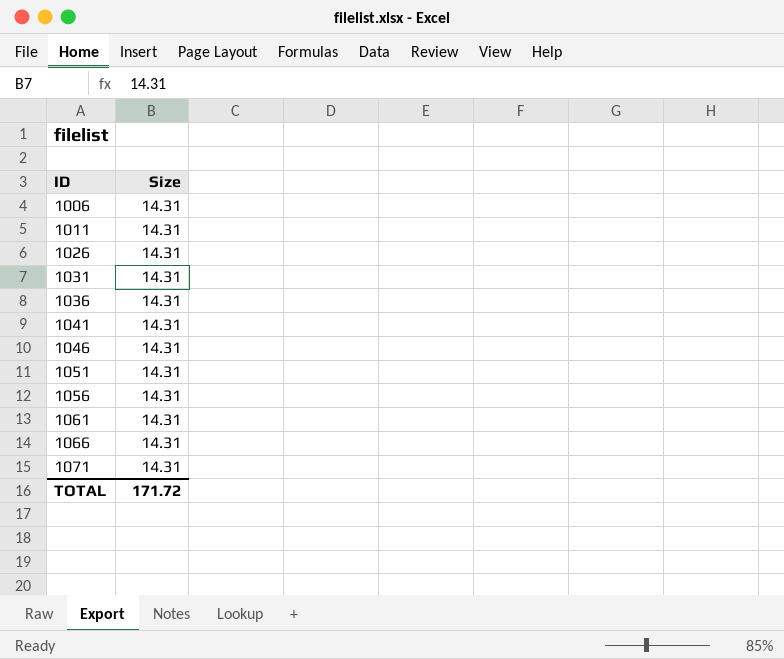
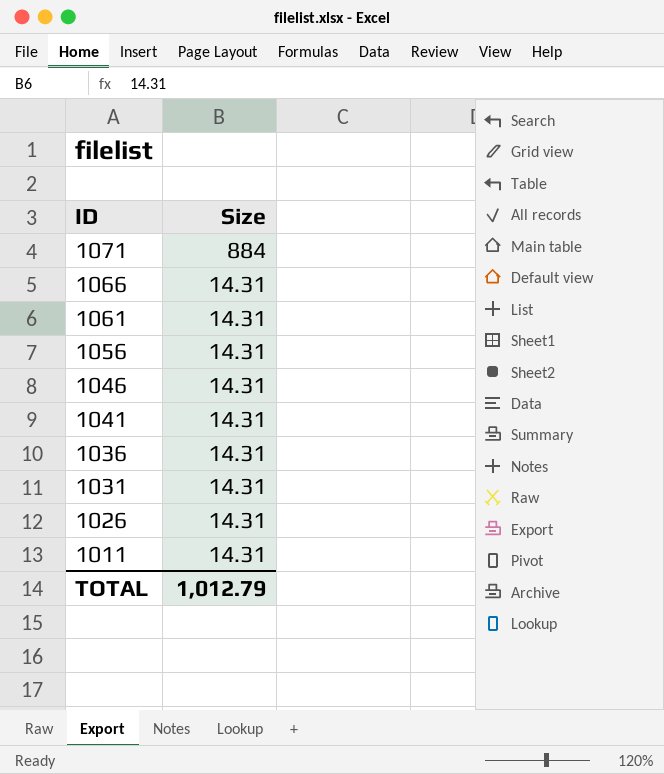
row order: ID ascending -> ID descending
row 1006: 14.31 -> none
row 1051: 14.31 -> none
1071 | Size: 14.31 -> 884
TOTAL | Size: 171.72 -> 1,012.79

